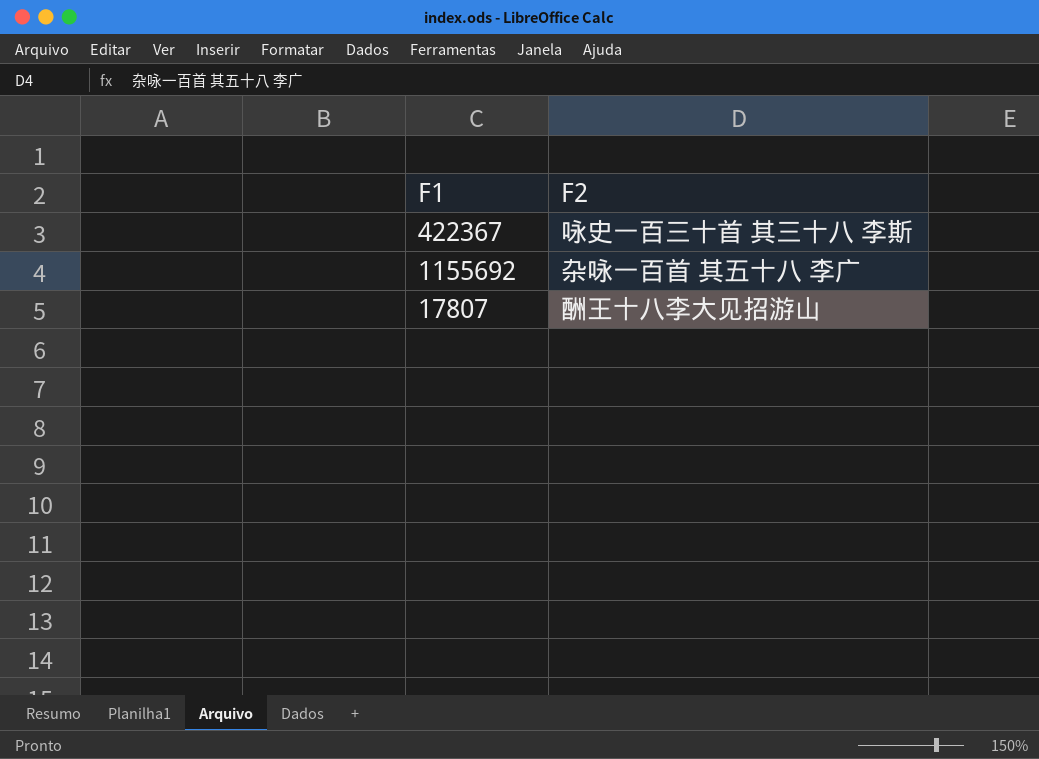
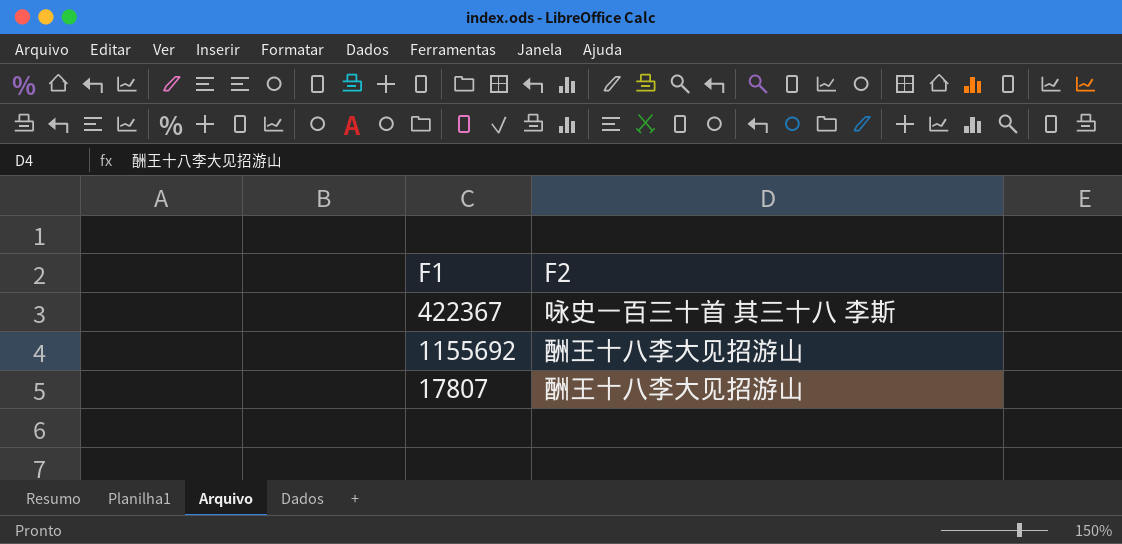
1155692 | F2: 杂咏一百首 其五十八 李广 -> 酬王十八李大见招游山

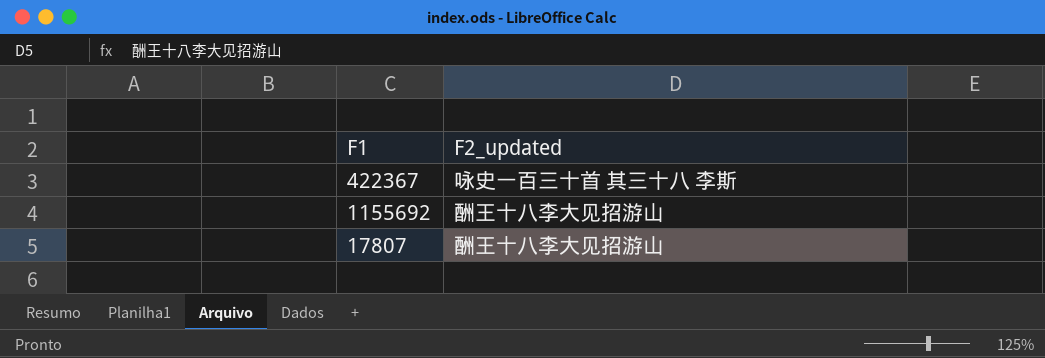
column name: F2 -> F2_updated

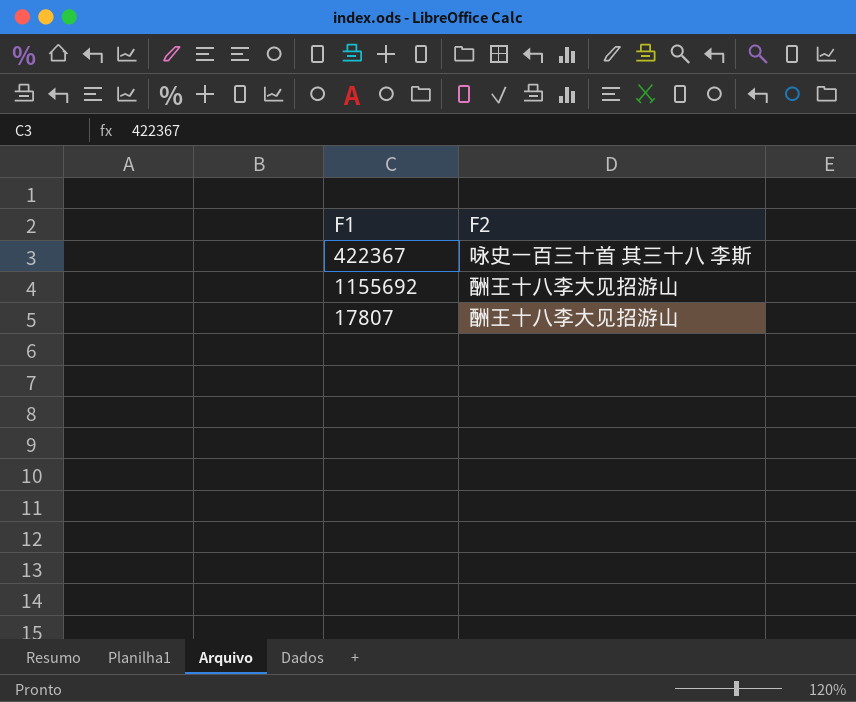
column name: F2_updated -> F2

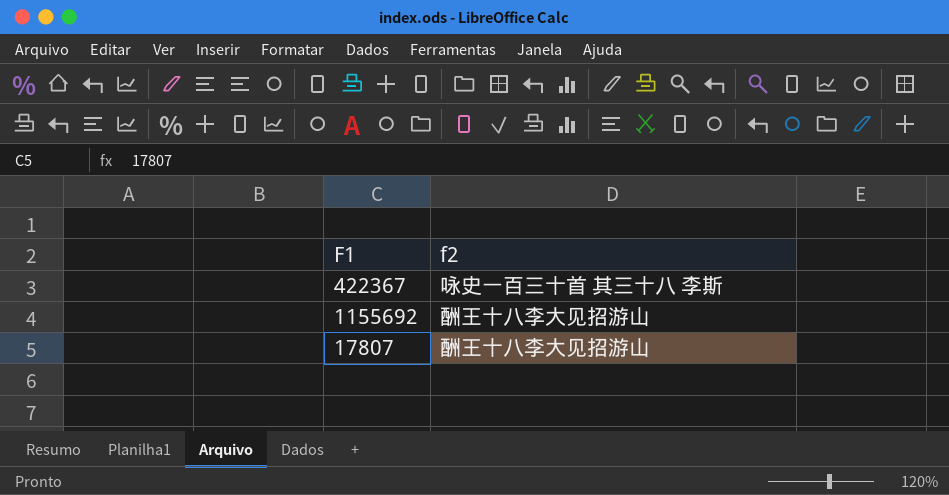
column name: F2 -> f2

